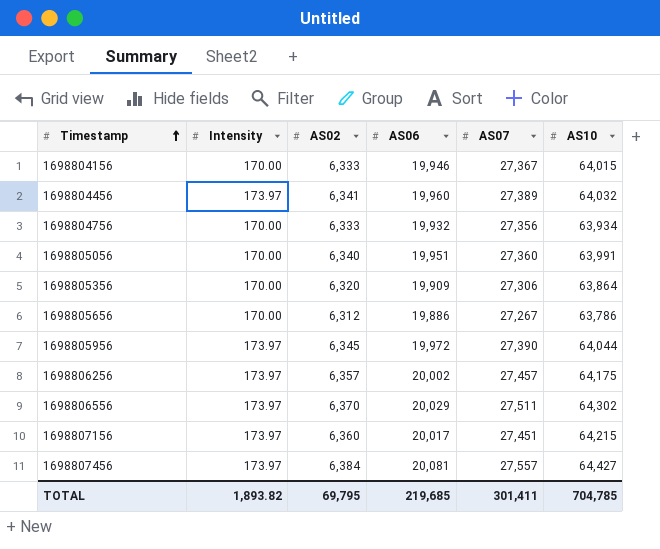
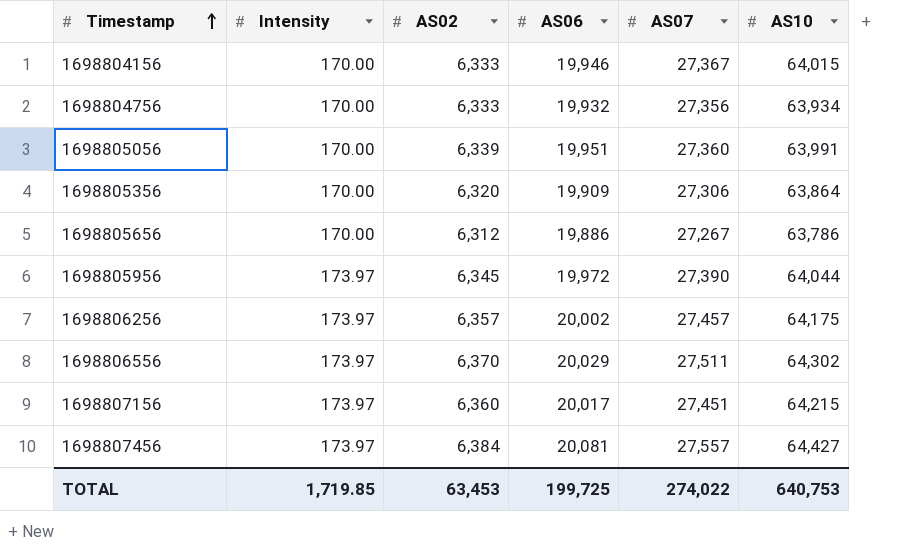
row 1698804456: 173.97 | 6,341 | 19,960 | 27,389 | 64,032 -> none
1698805056 | AS02: 6,340 -> 6,339
TOTAL | Intensity: 1,893.82 -> 1,719.85
TOTAL | AS02: 69,795 -> 63,453
TOTAL | AS06: 219,685 -> 199,725
TOTAL | AS07: 301,411 -> 274,022
TOTAL | AS10: 704,785 -> 640,753

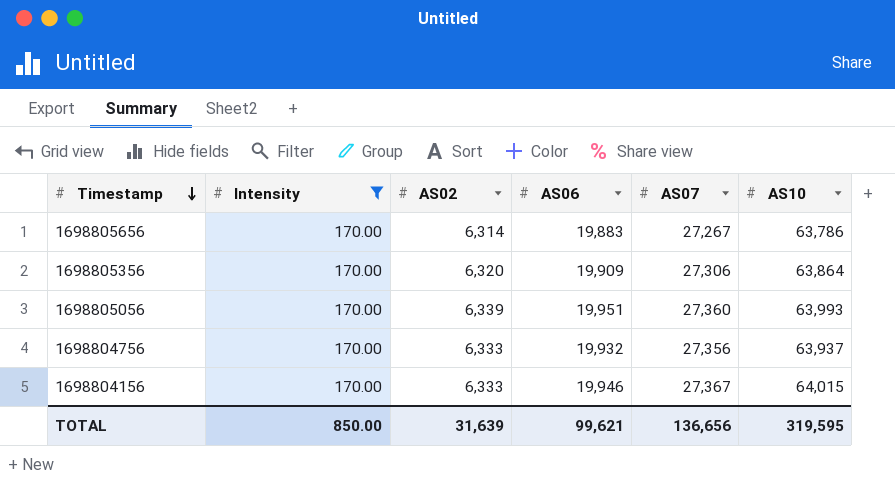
filter: none -> Intensity = 170.00
row order: Timestamp ascending -> Timestamp descending
1698805656 | AS02: 6,312 -> 6,314
1698805656 | AS06: 19,886 -> 19,883
1698805056 | AS10: 63,991 -> 63,993
1698804756 | AS10: 63,934 -> 63,937
TOTAL | Intensity: 1,719.85 -> 850.00
TOTAL | AS02: 63,453 -> 31,639
TOTAL | AS06: 199,725 -> 99,621
TOTAL | AS07: 274,022 -> 136,656
TOTAL | AS10: 640,753 -> 319,595

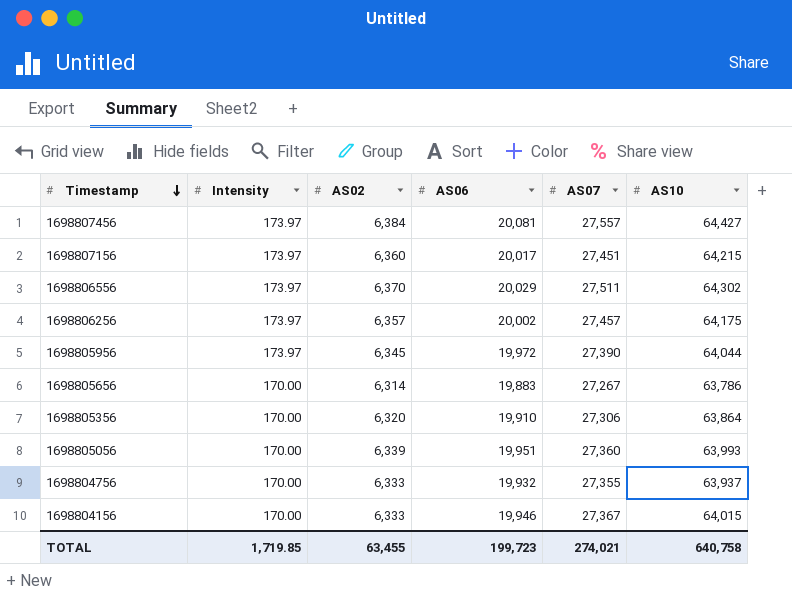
filter: Intensity = 170.00 -> none
1698805356 | AS06: 19,909 -> 19,910
1698804756 | AS07: 27,356 -> 27,355
TOTAL | Intensity: 850.00 -> 1,719.85
TOTAL | AS02: 31,639 -> 63,455
TOTAL | AS06: 99,621 -> 199,723
TOTAL | AS07: 136,656 -> 274,021
TOTAL | AS10: 319,595 -> 640,758

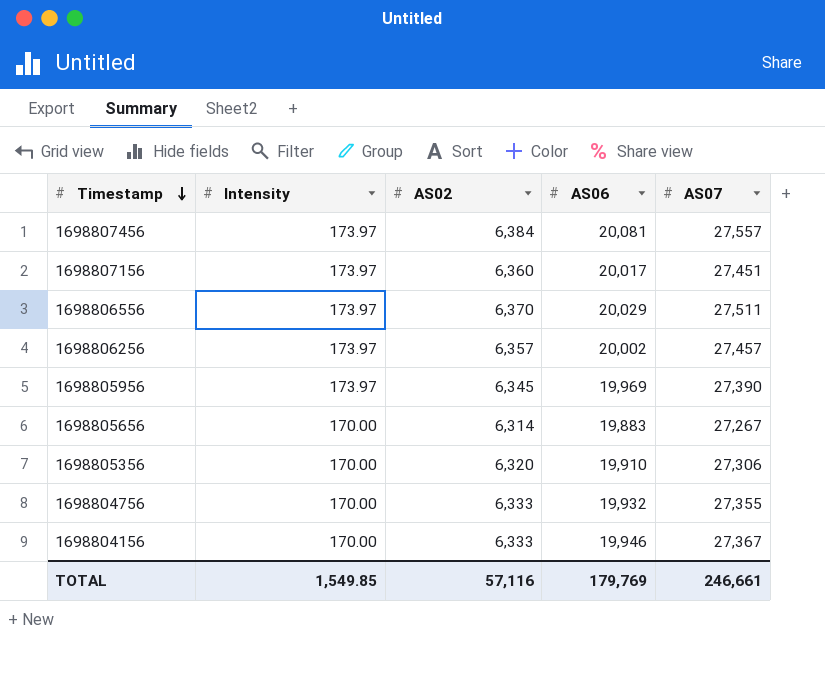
column AS10 | position: 6 -> none
row 1698805056: 170.00 | 6,339 | 19,951 | 27,360 | 63,993 -> none
1698805956 | AS06: 19,972 -> 19,969
TOTAL | Intensity: 1,719.85 -> 1,549.85
TOTAL | AS02: 63,455 -> 57,116
TOTAL | AS06: 199,723 -> 179,769
TOTAL | AS07: 274,021 -> 246,661

